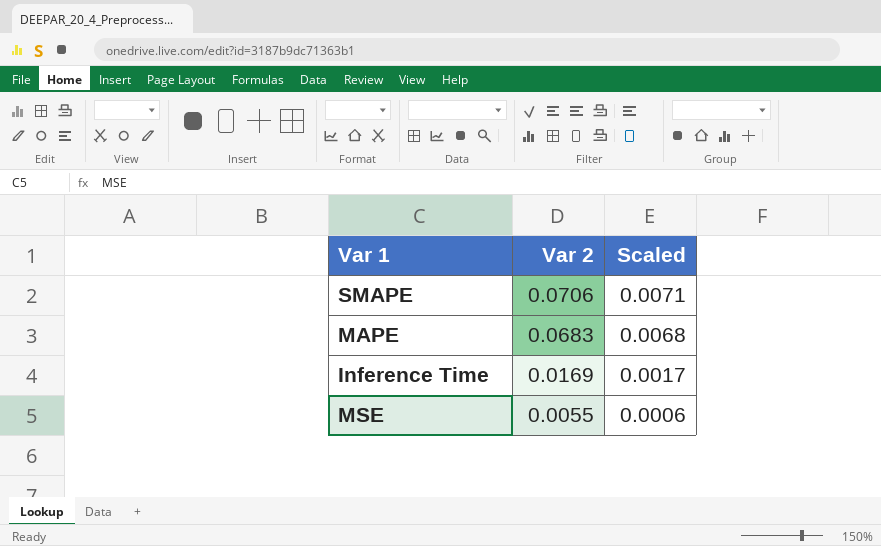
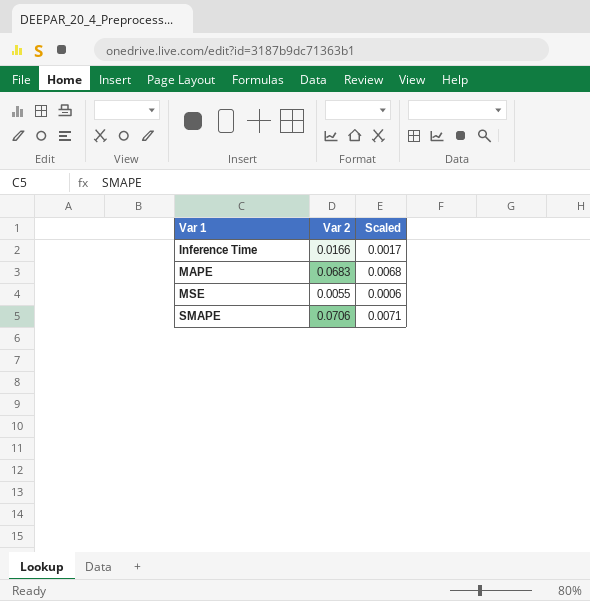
row order: Var 2 descending -> Var 1 ascending
Inference Time | Var 2: 0.0169 -> 0.0166

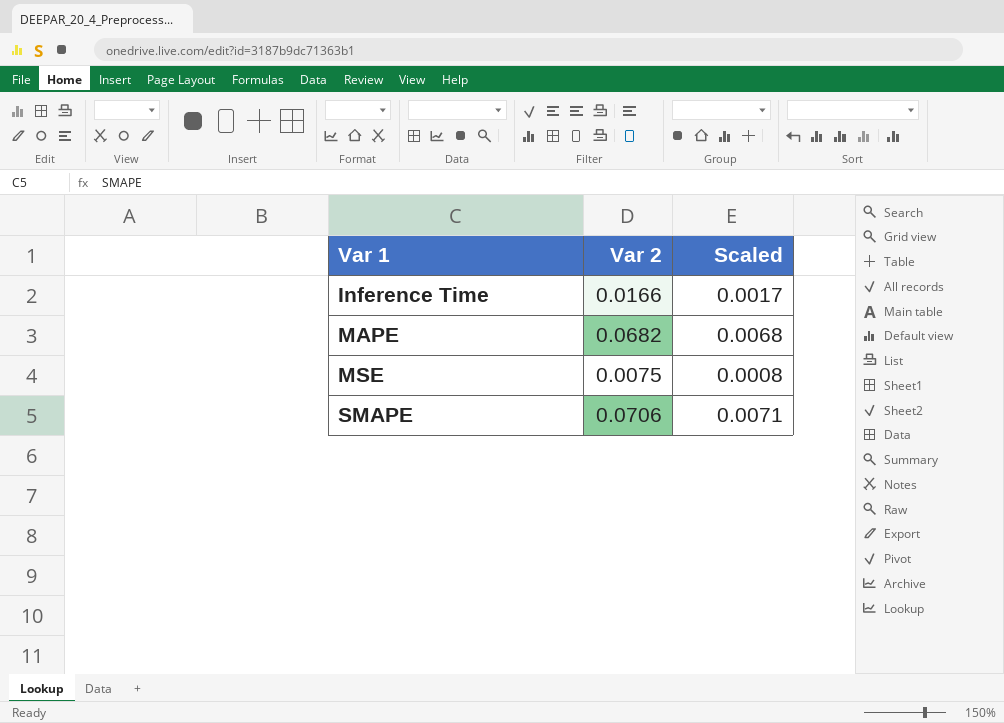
MAPE | Var 2: 0.0683 -> 0.0682
MSE | Var 2: 0.0055 -> 0.0075
MSE | Scaled: 0.0006 -> 0.0008

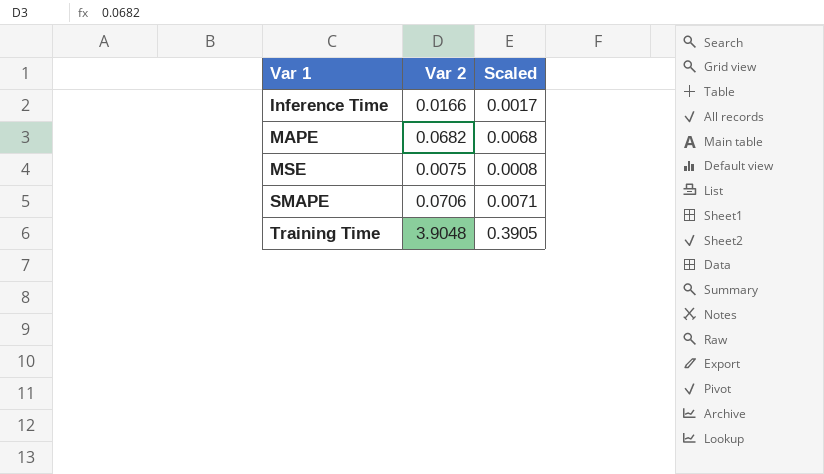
row Training Time: none -> 3.9048 | 0.3905

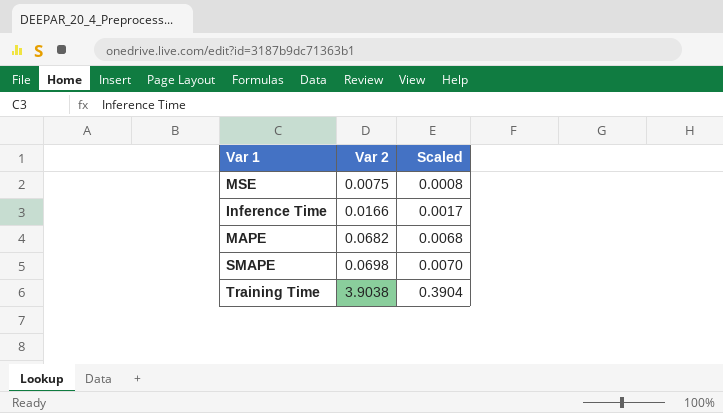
row order: Var 1 ascending -> Var 2 ascending
SMAPE | Var 2: 0.0706 -> 0.0698
SMAPE | Scaled: 0.0071 -> 0.0070
Training Time | Var 2: 3.9048 -> 3.9038
Training Time | Scaled: 0.3905 -> 0.3904

